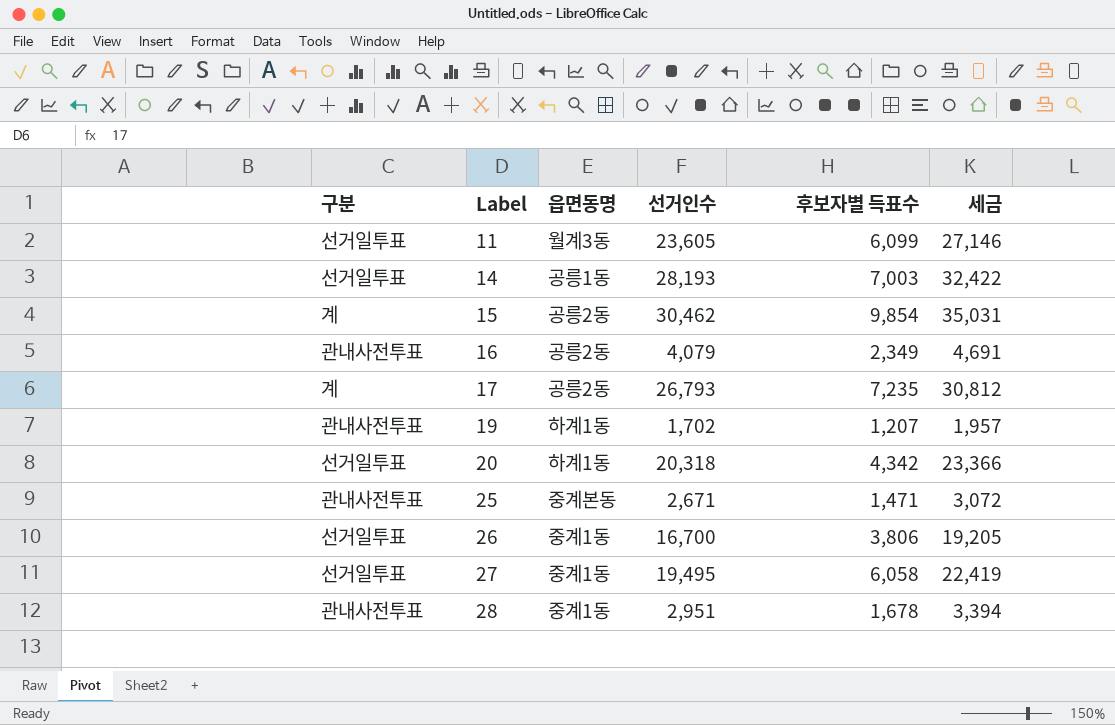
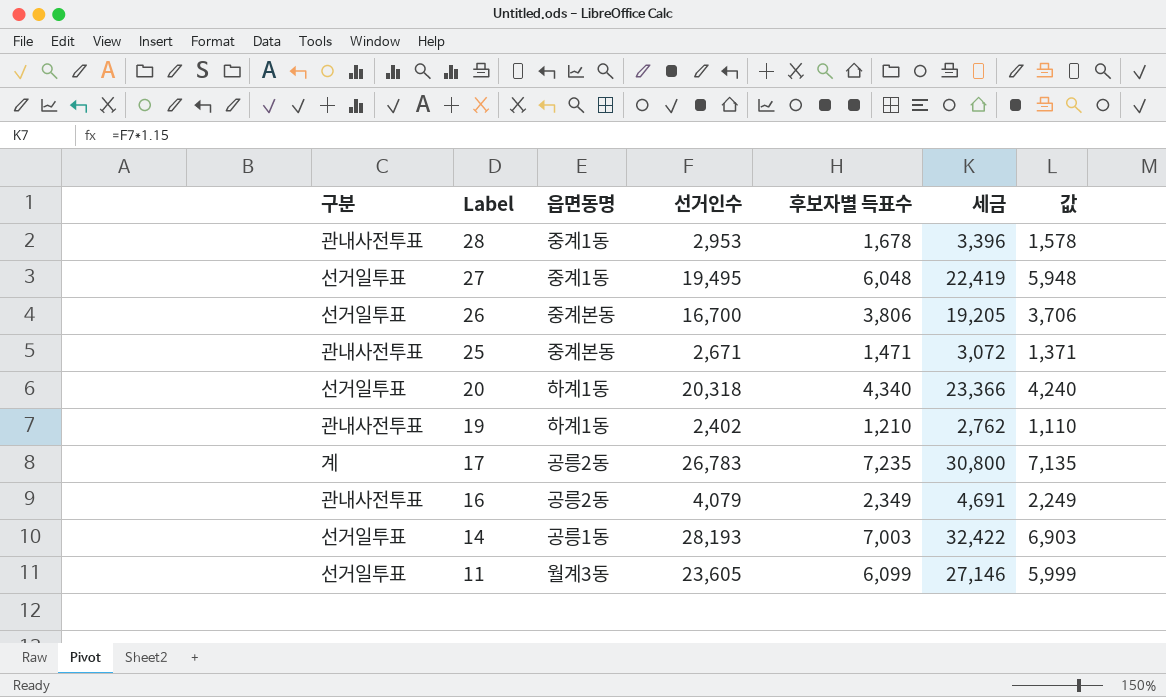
row order: Label ascending -> Label descending
column 값 | formula: none -> [후보자별 득표수] - 100
row 15: 계 | 공릉2동 | 30,462 | 9,854 | 35,031 -> none
28 | 선거인수: 2,951 -> 2,953
28 | 세금: 3,394 -> 3,396
27 | 후보자별 득표수: 6,058 -> 6,048
26 | 읍면동명: 중계1동 -> 중계본동
20 | 후보자별 득표수: 4,342 -> 4,340
19 | 선거인수: 1,702 -> 2,402
19 | 후보자별 득표수: 1,207 -> 1,210
19 | 세금: 1,957 -> 2,762
17 | 선거인수: 26,793 -> 26,783
17 | 세금: 30,812 -> 30,800

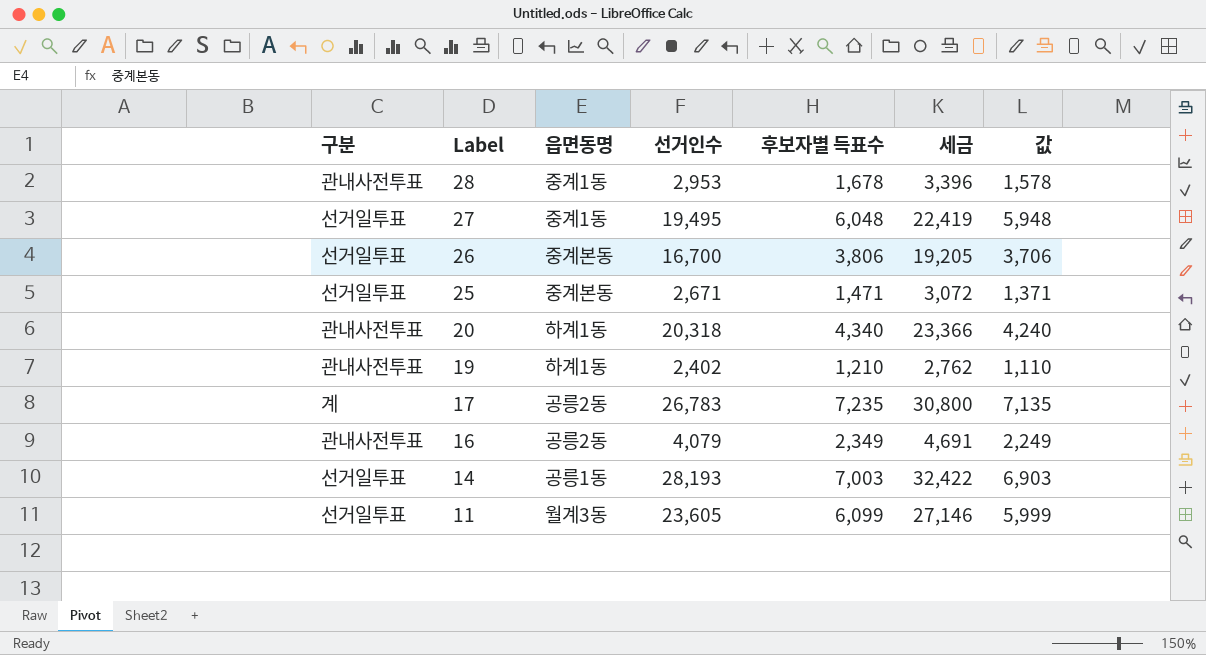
25 | 구분: 관내사전투표 -> 선거일투표
20 | 구분: 선거일투표 -> 관내사전투표

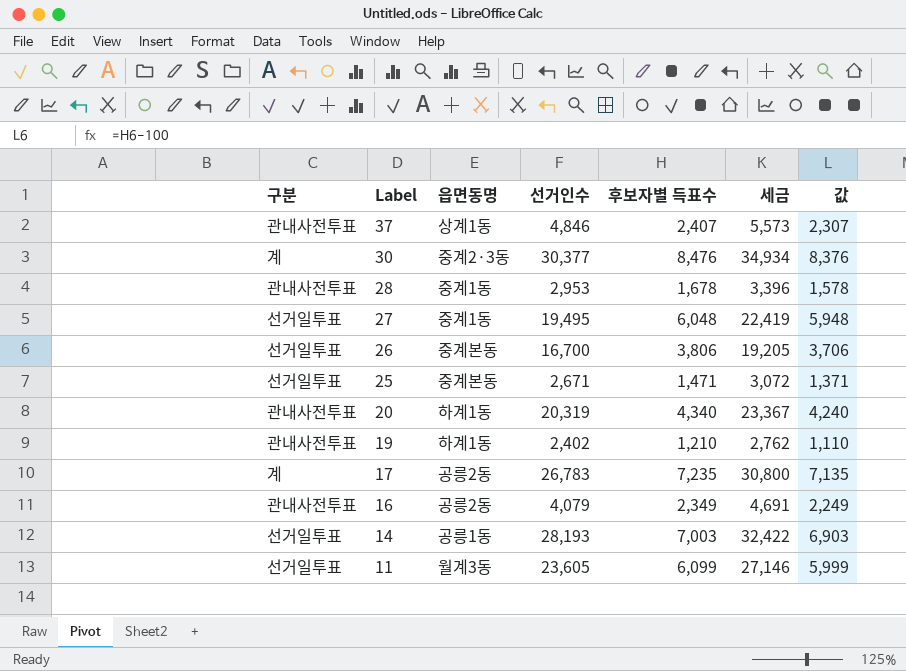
row 37: none -> 관내사전투표 | 상계1동 | 4,846 | 2,407 | 5,573 | 2,307
row 30: none -> 계 | 중계2·3동 | 30,377 | 8,476 | 34,934 | 8,376
20 | 선거인수: 20,318 -> 20,319
20 | 세금: 23,366 -> 23,367

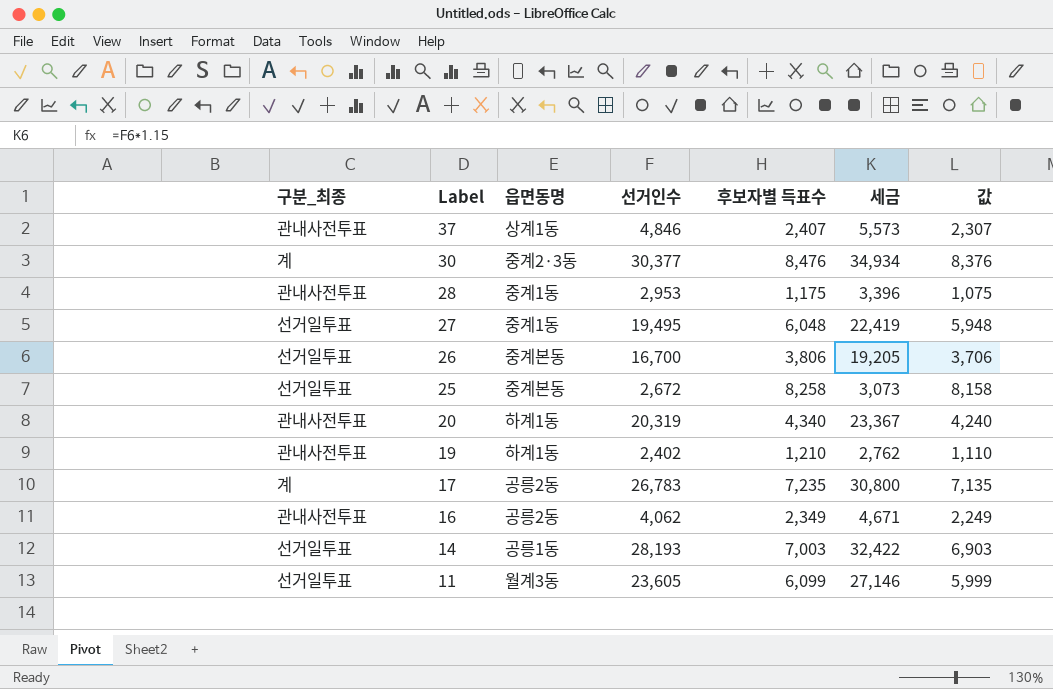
column name: 구분 -> 구분_최종
28 | 후보자별 득표수: 1,678 -> 1,175
28 | 값: 1,578 -> 1,075
25 | 선거인수: 2,671 -> 2,672
25 | 후보자별 득표수: 1,471 -> 8,258
25 | 세금: 3,072 -> 3,073
25 | 값: 1,371 -> 8,158
16 | 선거인수: 4,079 -> 4,062
16 | 세금: 4,691 -> 4,671

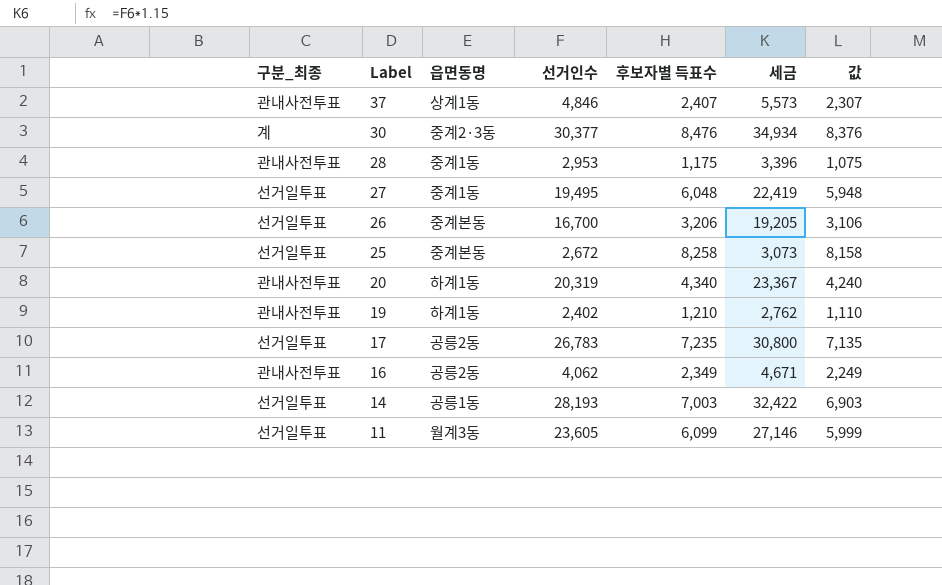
26 | 후보자별 득표수: 3,806 -> 3,206
26 | 값: 3,706 -> 3,106
17 | 구분_최종: 계 -> 선거일투표

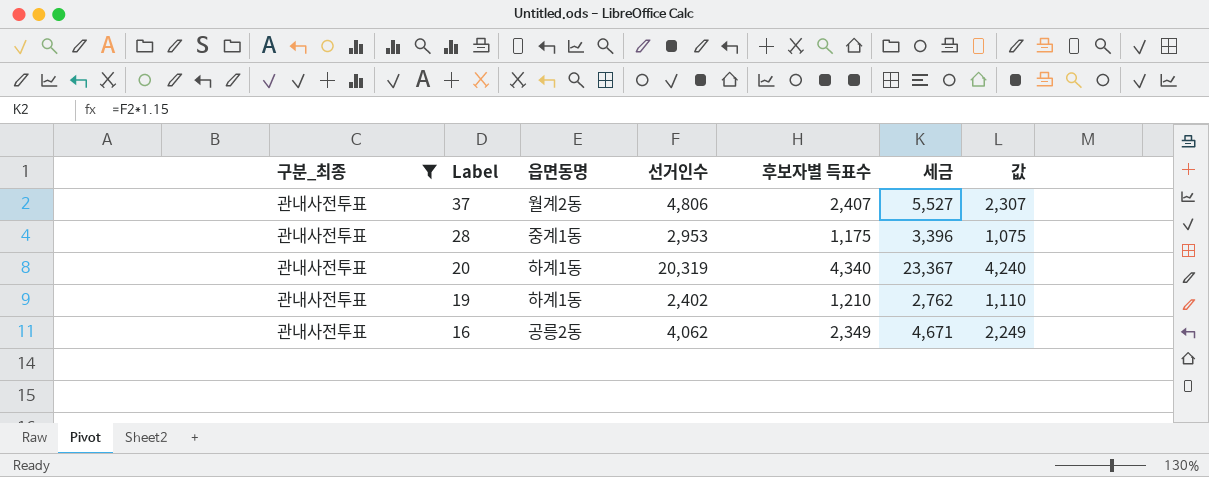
filter: none -> 구분_최종 = 관내사전투표
37 | 읍면동명: 상계1동 -> 월계2동
37 | 선거인수: 4,846 -> 4,806
37 | 세금: 5,573 -> 5,527

